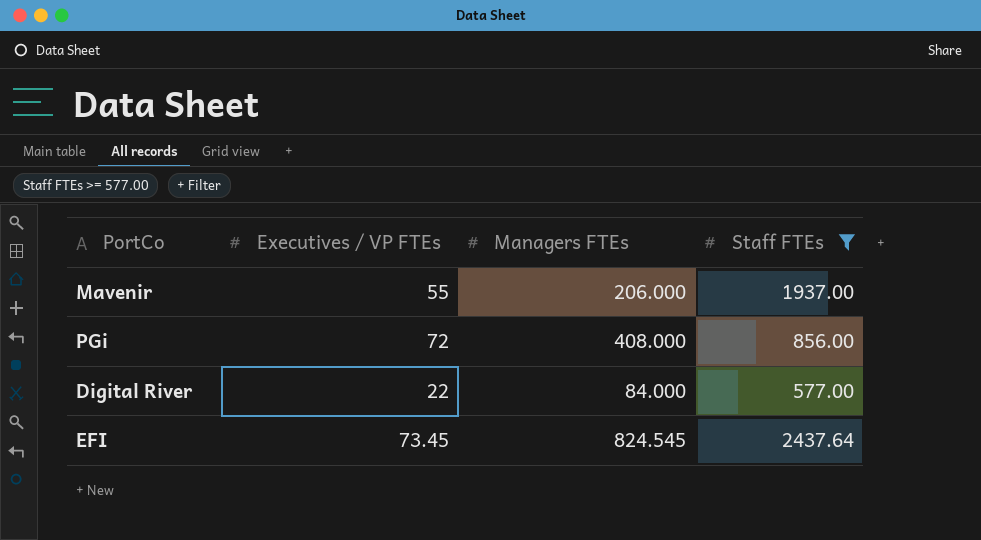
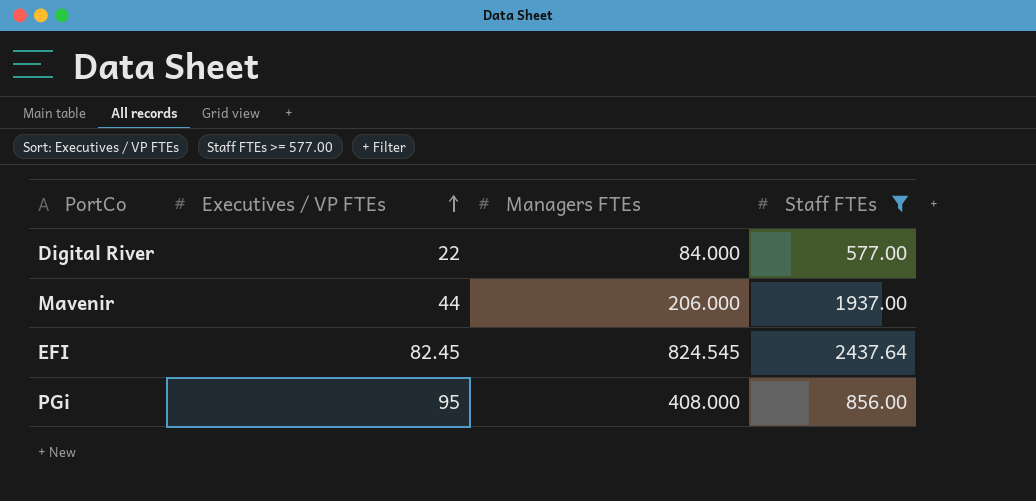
row order: none -> Executives / VP FTEs ascending
Mavenir | Executives / VP FTEs: 55 -> 44
EFI | Executives / VP FTEs: 73.45 -> 82.45
PGi | Executives / VP FTEs: 72 -> 95

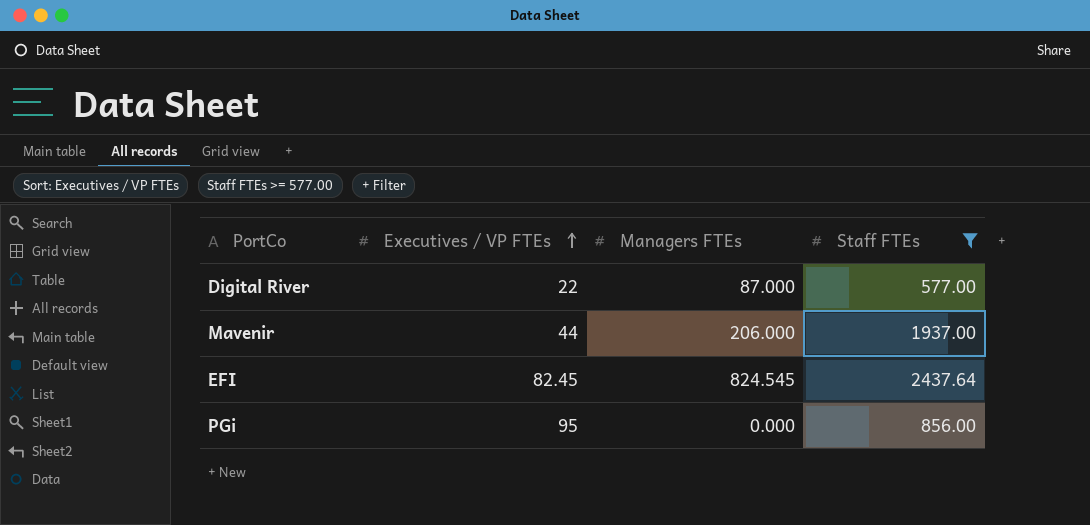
Digital River | Managers FTEs: 84.000 -> 87.000
PGi | Managers FTEs: 408.000 -> 0.000

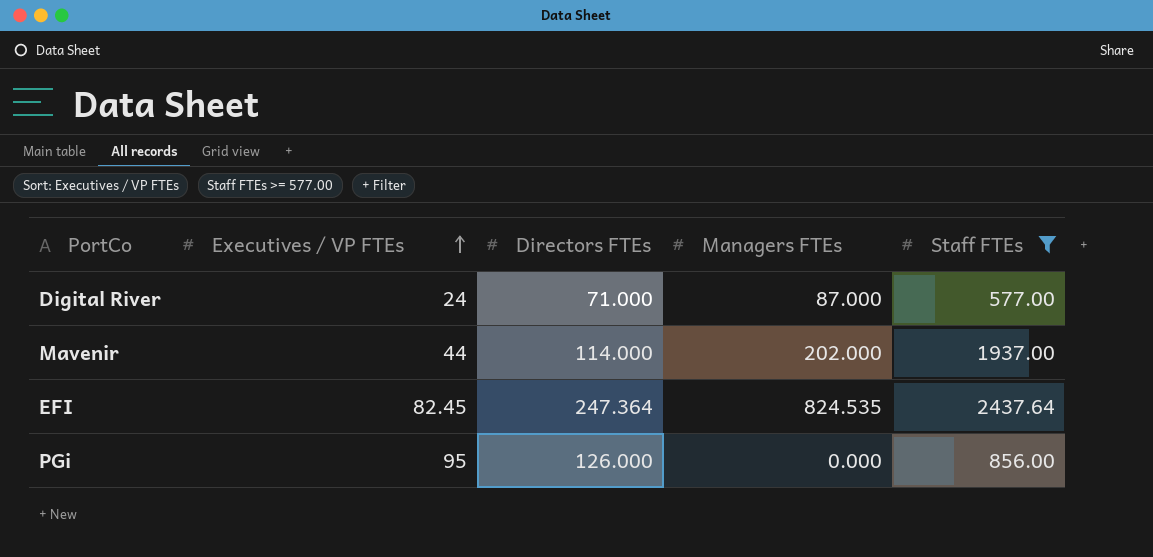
column Directors FTEs | position: none -> 3
Digital River | Executives / VP FTEs: 22 -> 24
Mavenir | Managers FTEs: 206.000 -> 202.000
EFI | Managers FTEs: 824.545 -> 824.535

